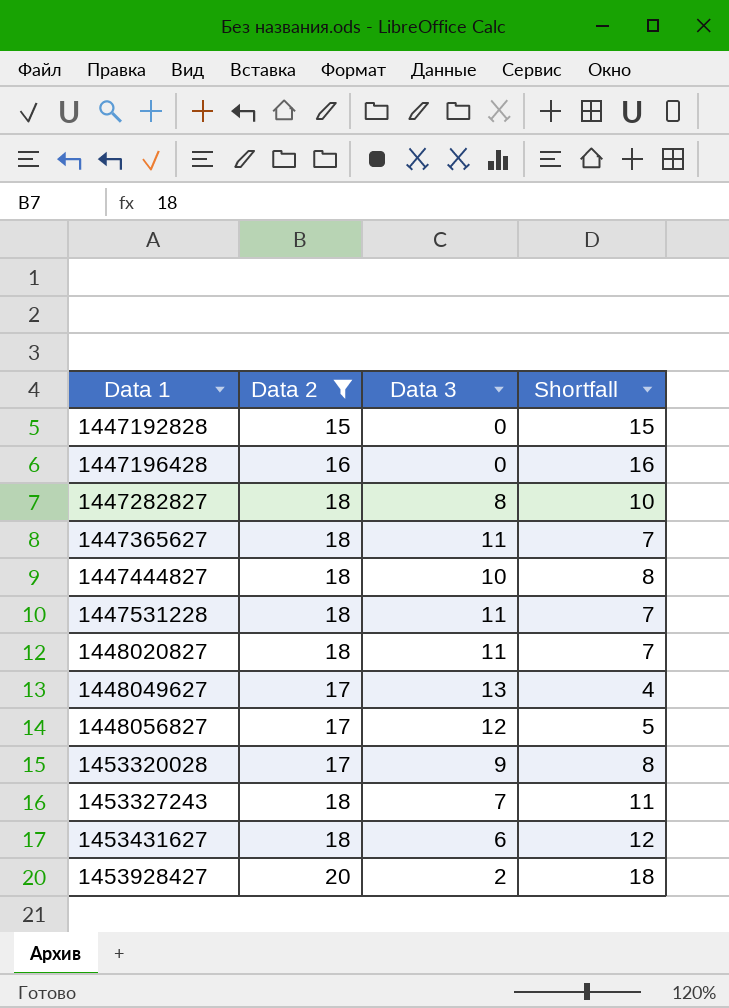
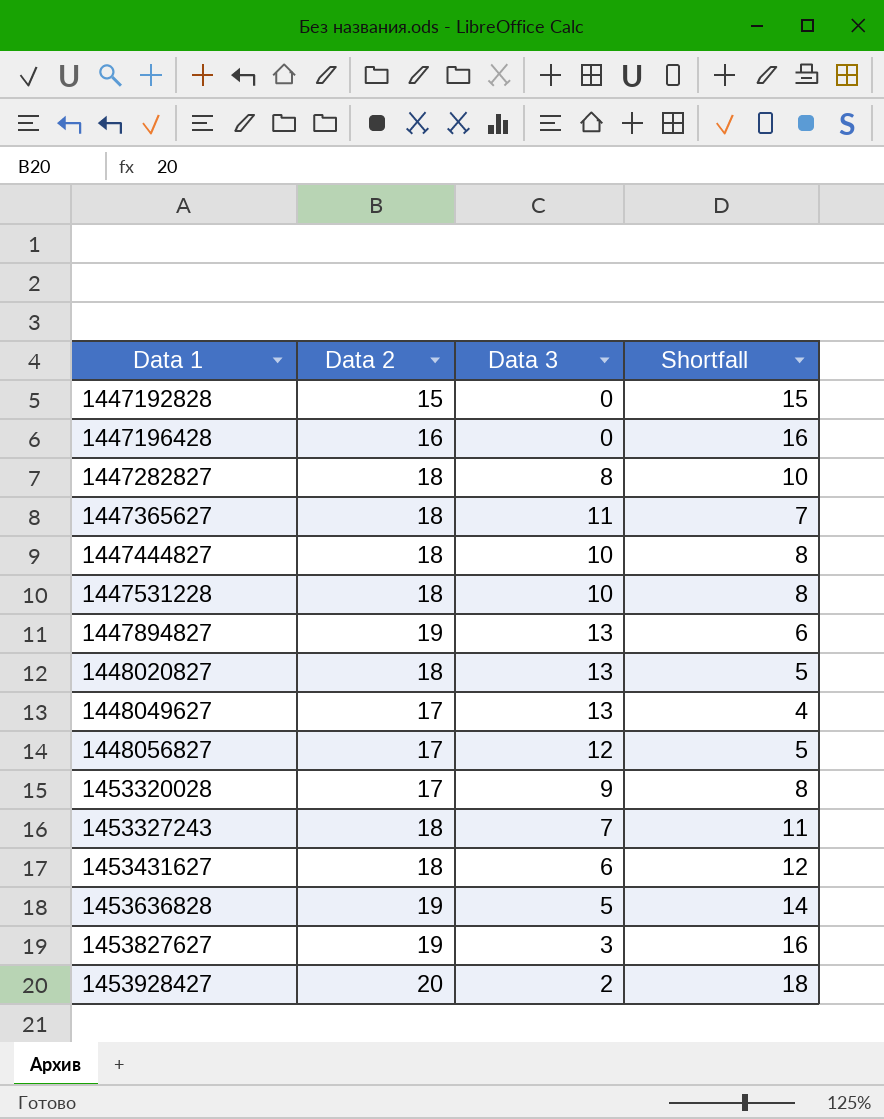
filter: Data 2 != 19 -> none
1447531228 | Data 3: 11 -> 10
1447531228 | Shortfall: 7 -> 8
1448020827 | Data 3: 11 -> 13
1448020827 | Shortfall: 7 -> 5

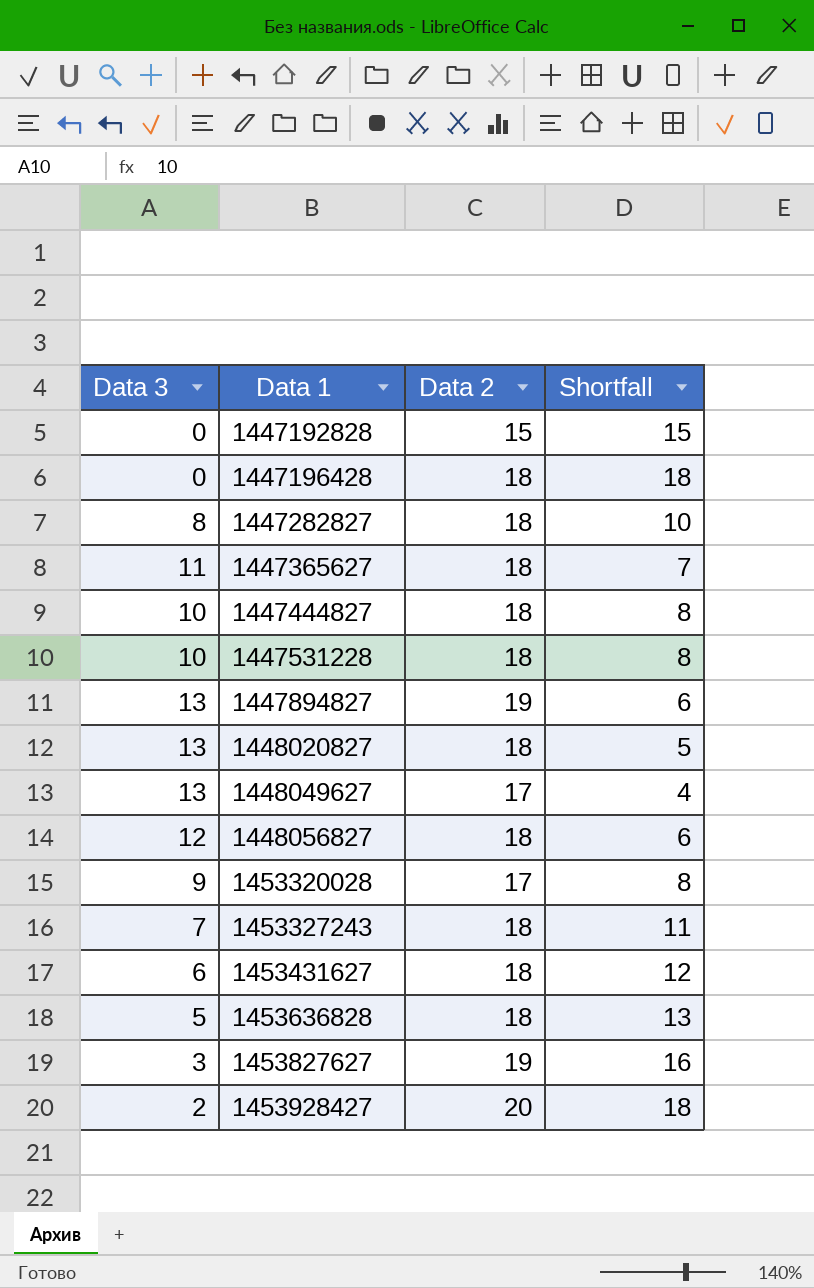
column Data 3 | position: 3 -> 1
1447196428 | Data 2: 16 -> 18
1447196428 | Shortfall: 16 -> 18
1448056827 | Data 2: 17 -> 18
1448056827 | Shortfall: 5 -> 6
1453636828 | Data 2: 19 -> 18
1453636828 | Shortfall: 14 -> 13

